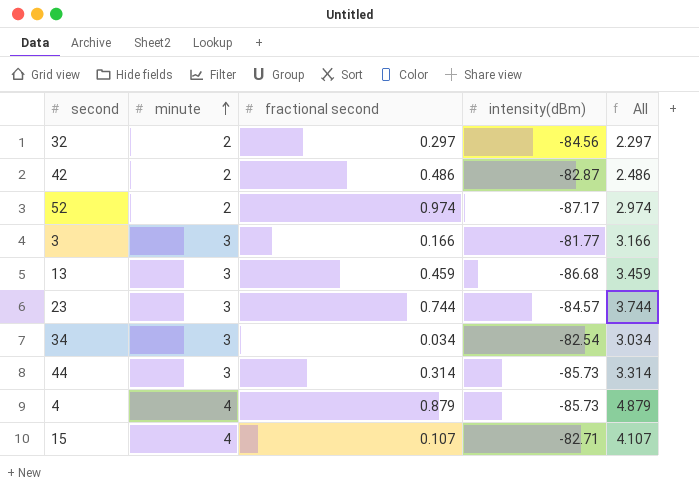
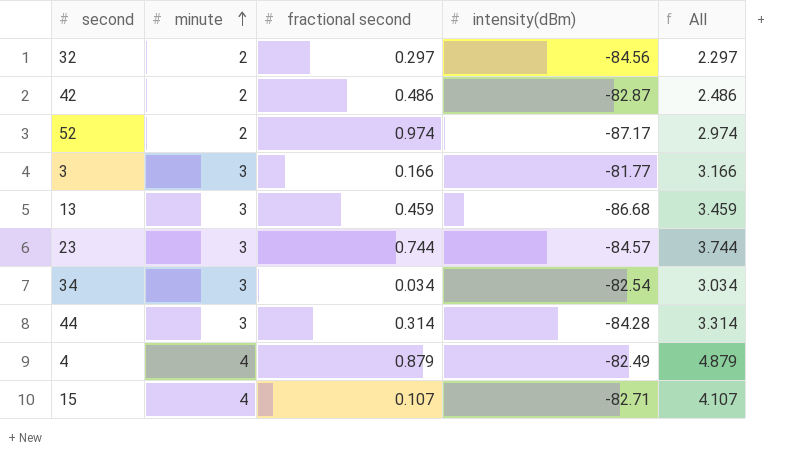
44 | intensity(dBm): -85.73 -> -84.28
4 | intensity(dBm): -85.73 -> -82.49

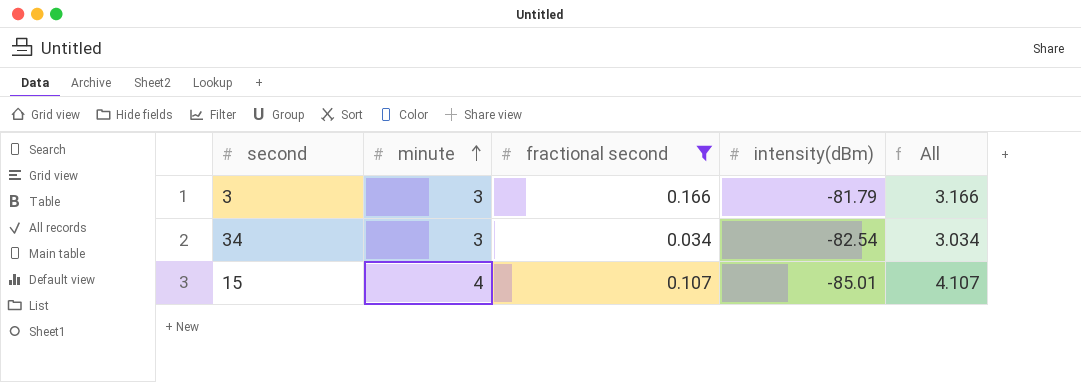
filter: none -> fractional second <= 0.166
3 | intensity(dBm): -81.77 -> -81.79
15 | intensity(dBm): -82.71 -> -85.01

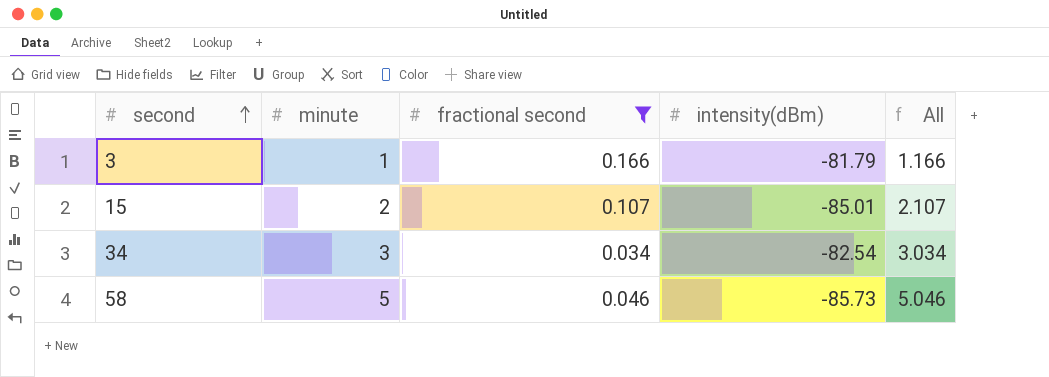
row order: minute ascending -> second ascending
3 | minute: 3 -> 1
3 | All: 3.166 -> 1.166
15 | minute: 4 -> 2
15 | All: 4.107 -> 2.107
row 58: none -> 5 | 0.046 | -85.73 | 5.046

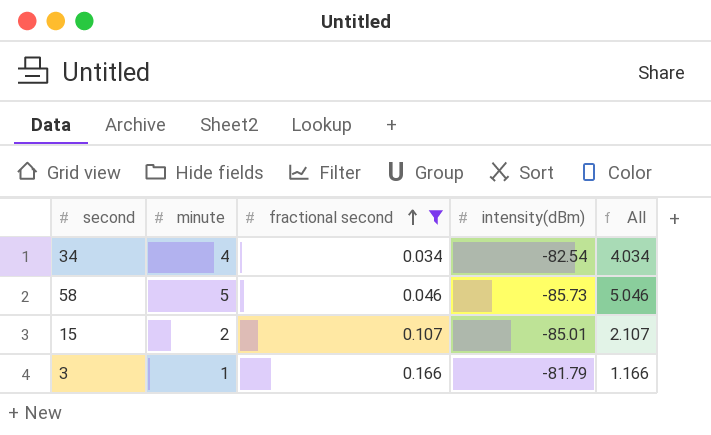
row order: second ascending -> fractional second ascending
34 | minute: 3 -> 4
34 | All: 3.034 -> 4.034

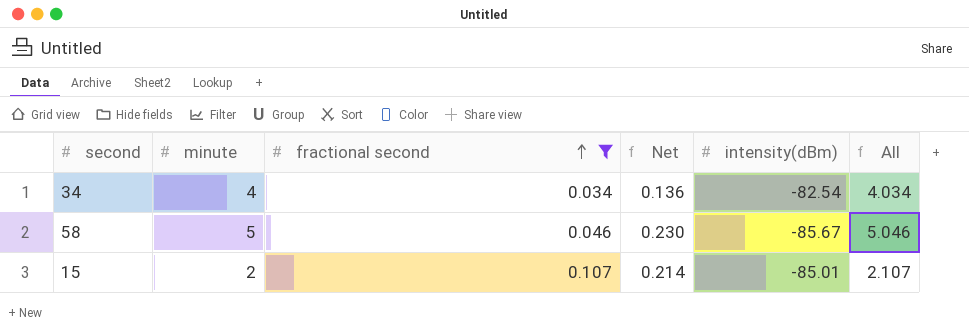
column Net | formula: none -> [minute] * [fractional second]
row 3: 1 | 0.166 | -81.79 | 1.166 -> none
58 | intensity(dBm): -85.73 -> -85.67

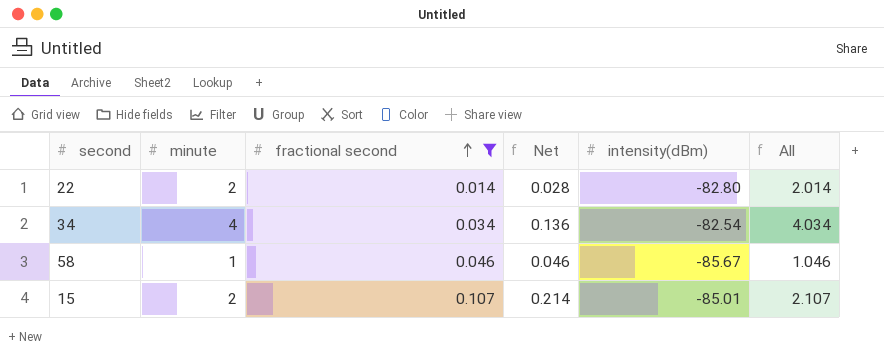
row 22: none -> 2 | 0.014 | 0.028 | -82.80 | 2.014
58 | minute: 5 -> 1
58 | Net: 0.230 -> 0.046
58 | All: 5.046 -> 1.046

